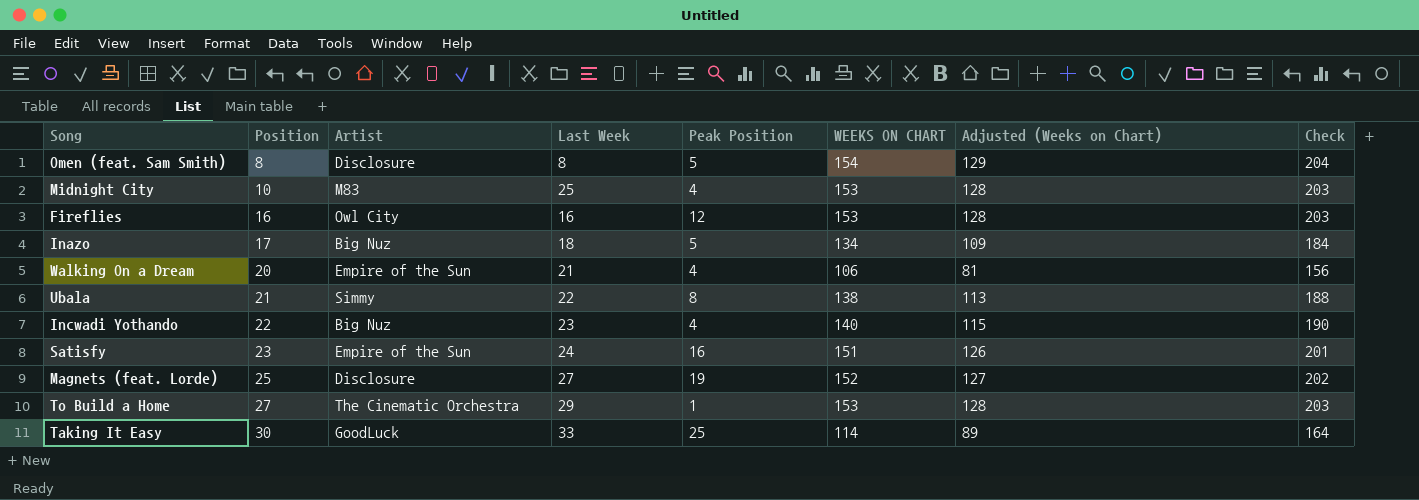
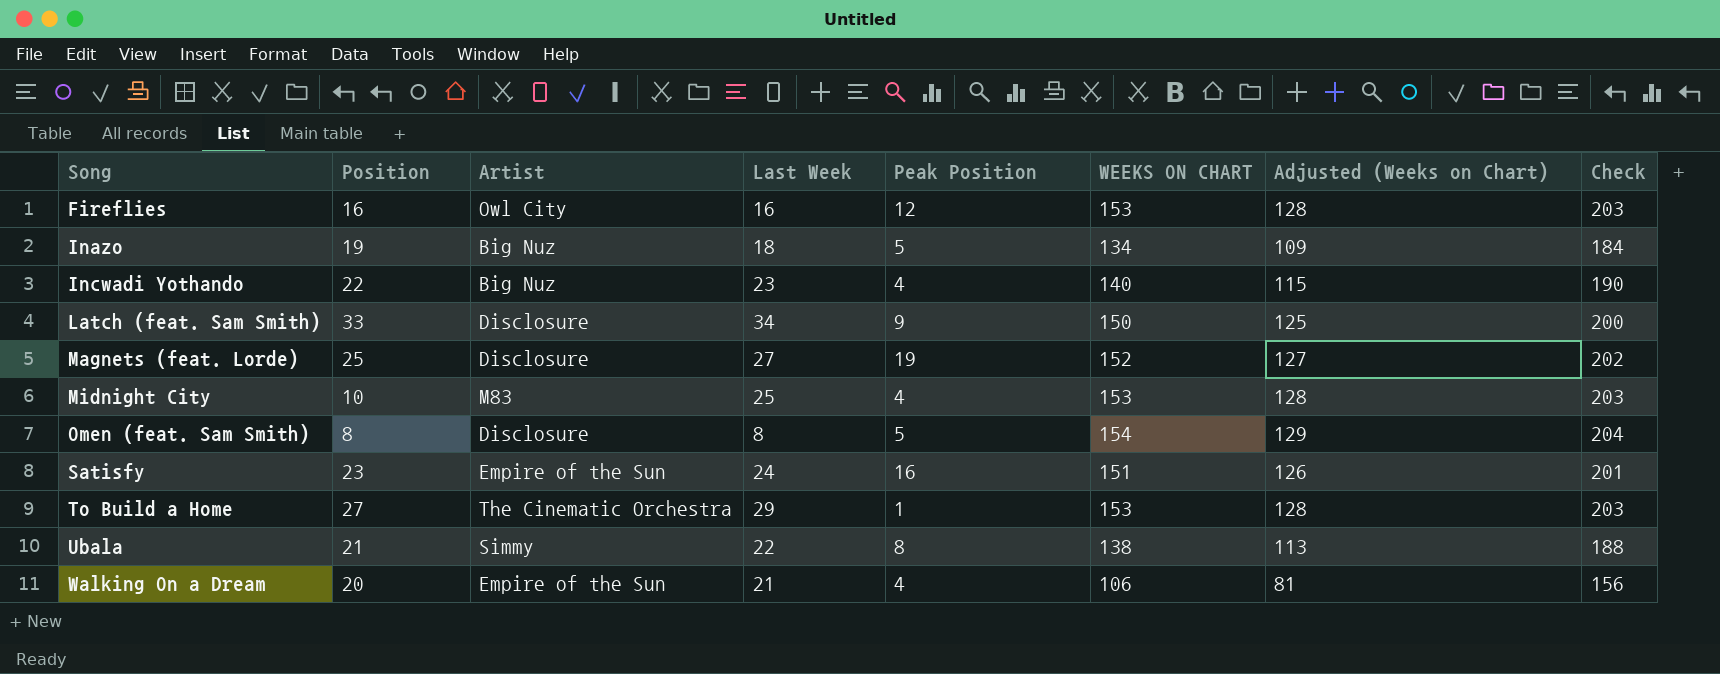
row order: Position ascending -> Song ascending
row Taking It Easy: 30 | GoodLuck | 33 | 25 | 114 | 89 | 164 -> none
Inazo | Position: 17 -> 19
row Latch (feat. Sam Smith): none -> 33 | Disclosure | 34 | 9 | 150 | 125 | 200

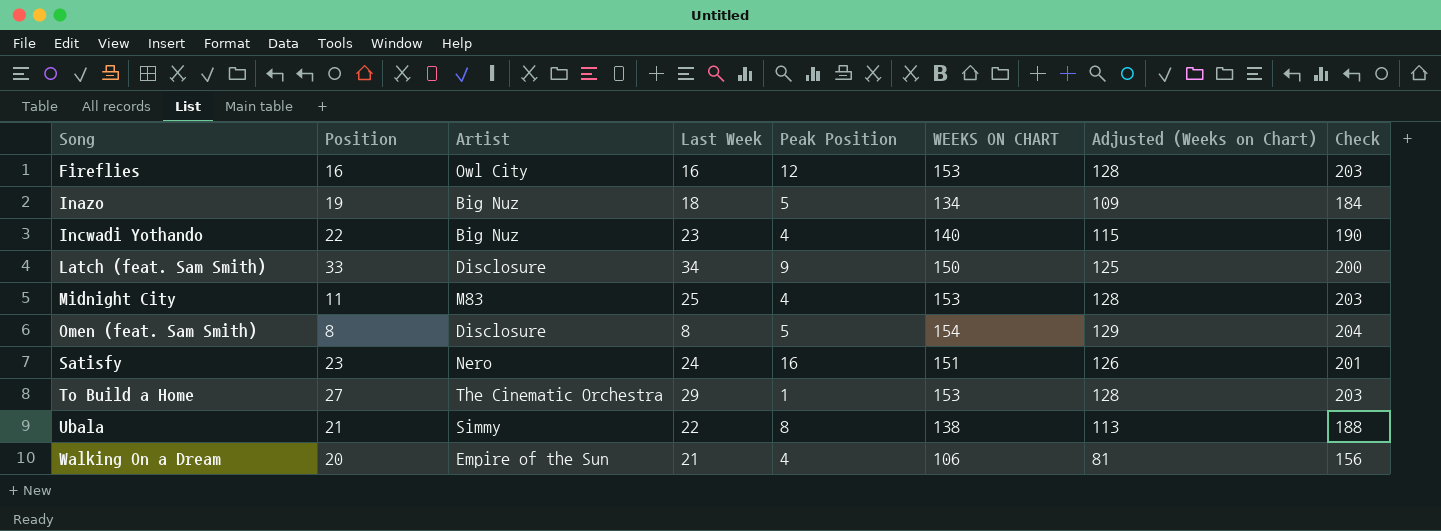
row Magnets (feat. Lorde): 25 | Disclosure | 27 | 19 | 152 | 127 | 202 -> none
Midnight City | Position: 10 -> 11
Satisfy | Artist: Empire of the Sun -> Nero

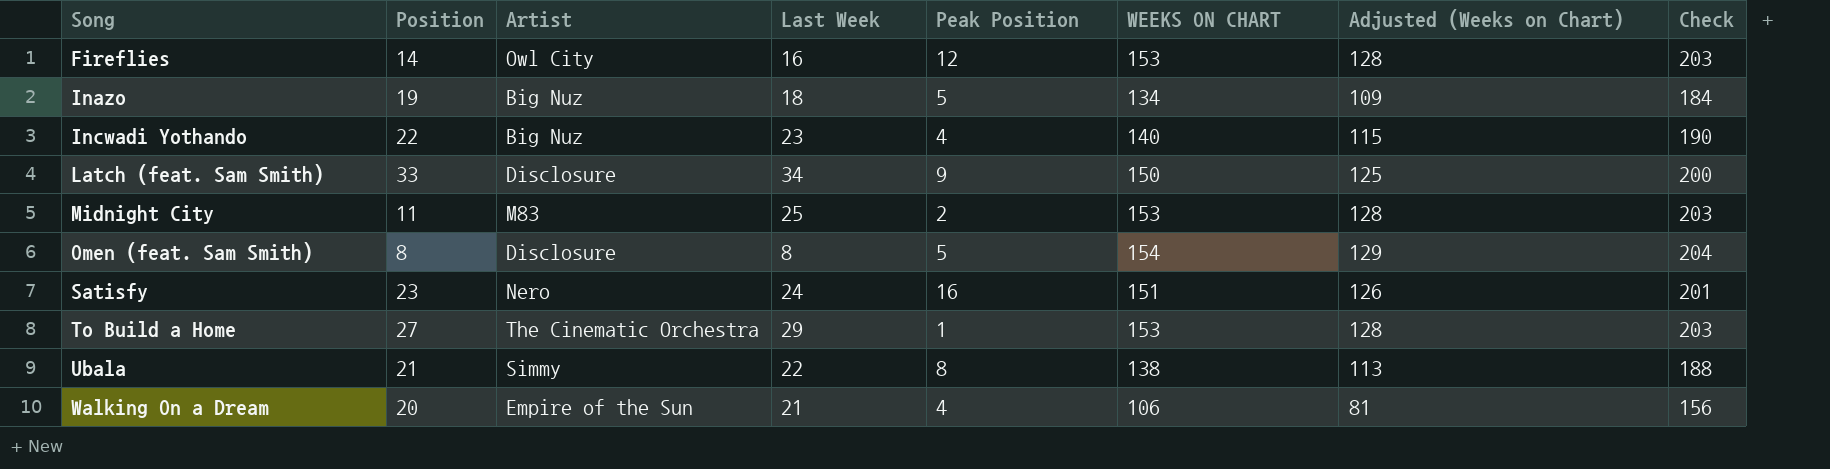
Fireflies | Position: 16 -> 14
Midnight City | Peak Position: 4 -> 2

